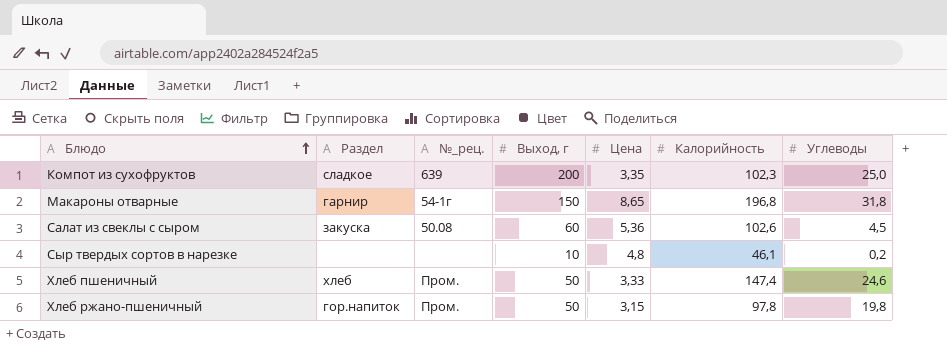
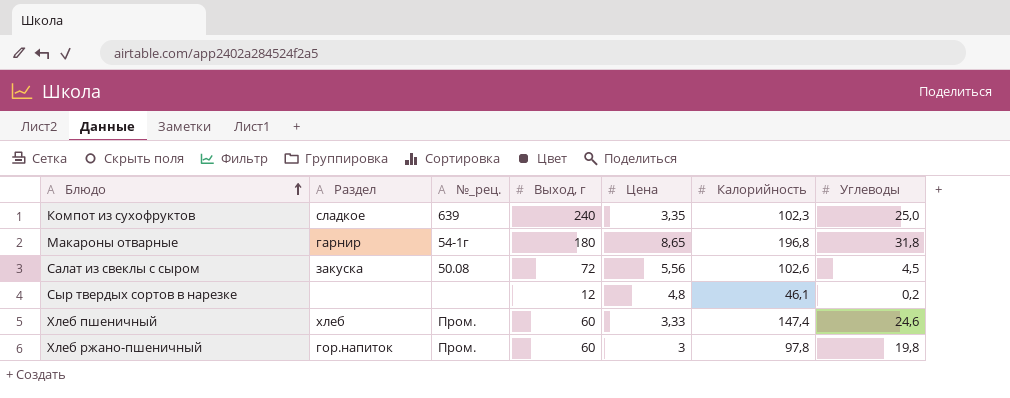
Компот из сухофруктов | Выход, г: 200 -> 240
Макароны отварные | Выход, г: 150 -> 180
Салат из свеклы с сыром | Выход, г: 60 -> 72
Салат из свеклы с сыром | Цена: 5,36 -> 5,56
Сыр твердых сортов в нарезке | Выход, г: 10 -> 12
Хлеб пшеничный | Выход, г: 50 -> 60
Хлеб ржано-пшеничный | Выход, г: 50 -> 60
Хлеб ржано-пшеничный | Цена: 3,15 -> 3

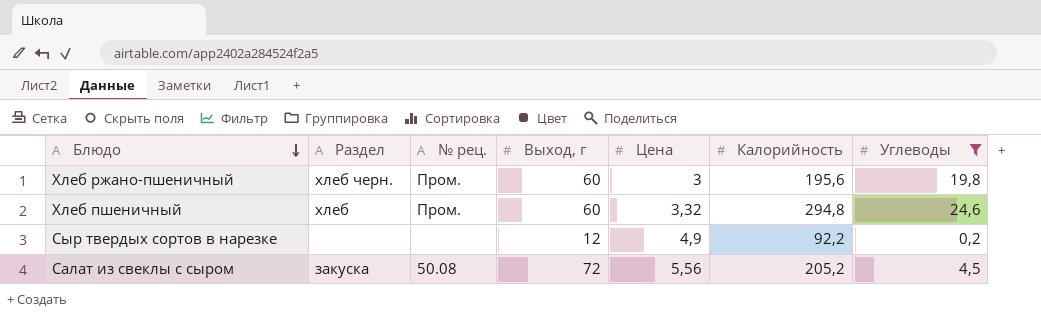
filter: none -> Углеводы <= 24,6
row order: Блюдо ascending -> Блюдо descending
column name: №_рец. -> № рец.
Хлеб ржано-пшеничный | Раздел: гор.напиток -> хлеб черн.
Хлеб ржано-пшеничный | Калорийность: 97,8 -> 195,6
Хлеб пшеничный | Цена: 3,33 -> 3,32
Хлеб пшеничный | Калорийность: 147,4 -> 294,8
Сыр твердых сортов в нарезке | Цена: 4,8 -> 4,9
Сыр твердых сортов в нарезке | Калорийность: 46,1 -> 92,2
Салат из свеклы с сыром | Калорийность: 102,6 -> 205,2

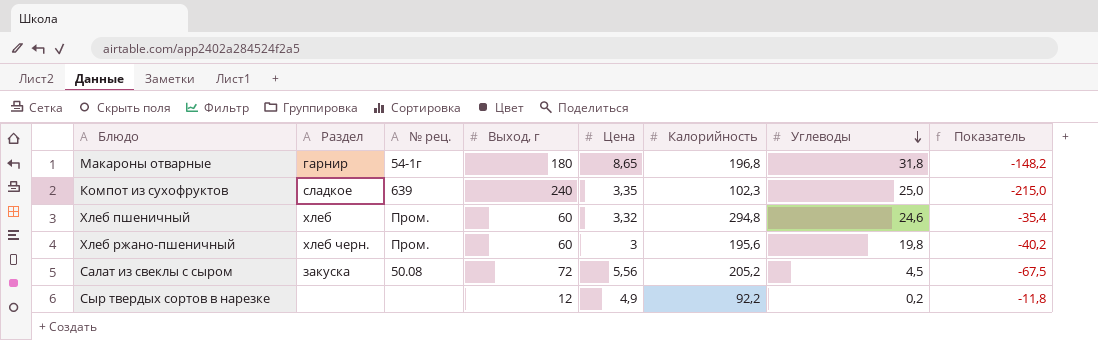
filter: Углеводы <= 24,6 -> none
row order: Блюдо descending -> Углеводы descending
column Показатель | formula: none -> [Углеводы] - [Выход, г]

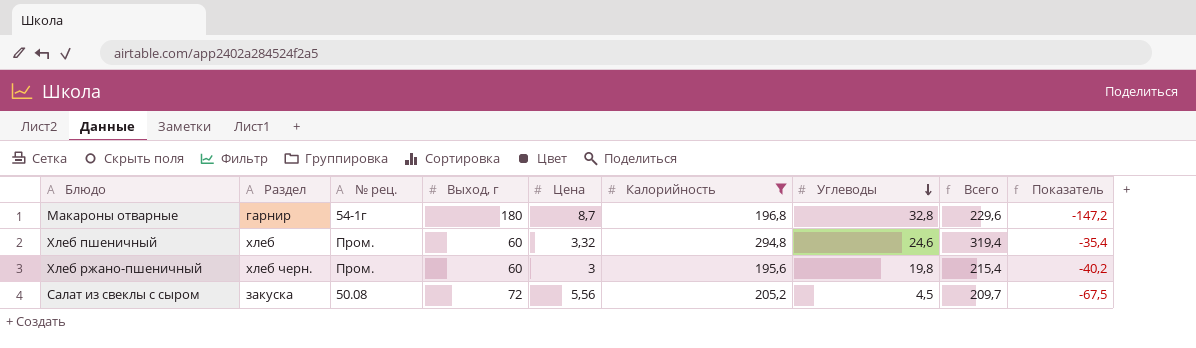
filter: none -> Калорийность >= 195,6
column Всего | formula: none -> [Калорийность] + [Углеводы]
Макароны отварные | Цена: 8,65 -> 8,7
Макароны отварные | Углеводы: 31,8 -> 32,8
Макароны отварные | Показатель: -148,2 -> -147,2

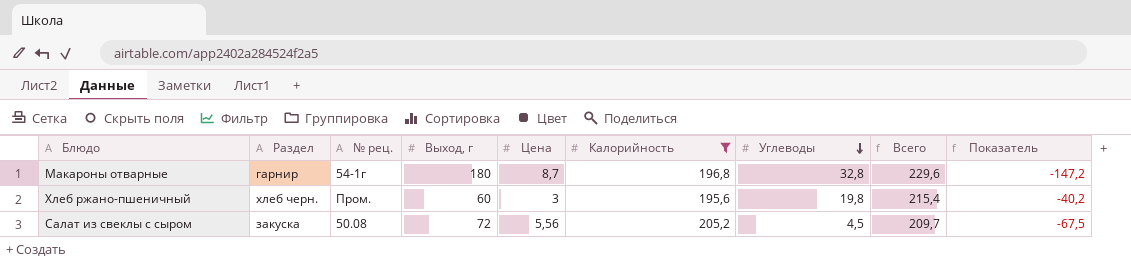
row Хлеб пшеничный: хлеб | Пром. | 60 | 3,32 | 294,8 | 24,6 | 319,4 | -35,4 -> none

